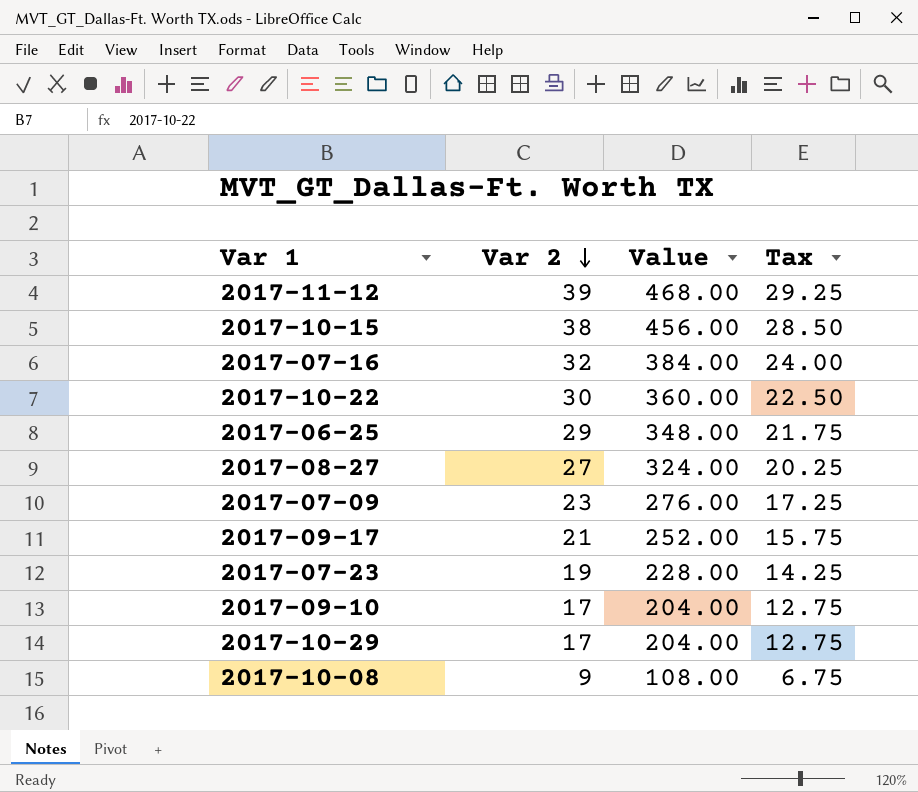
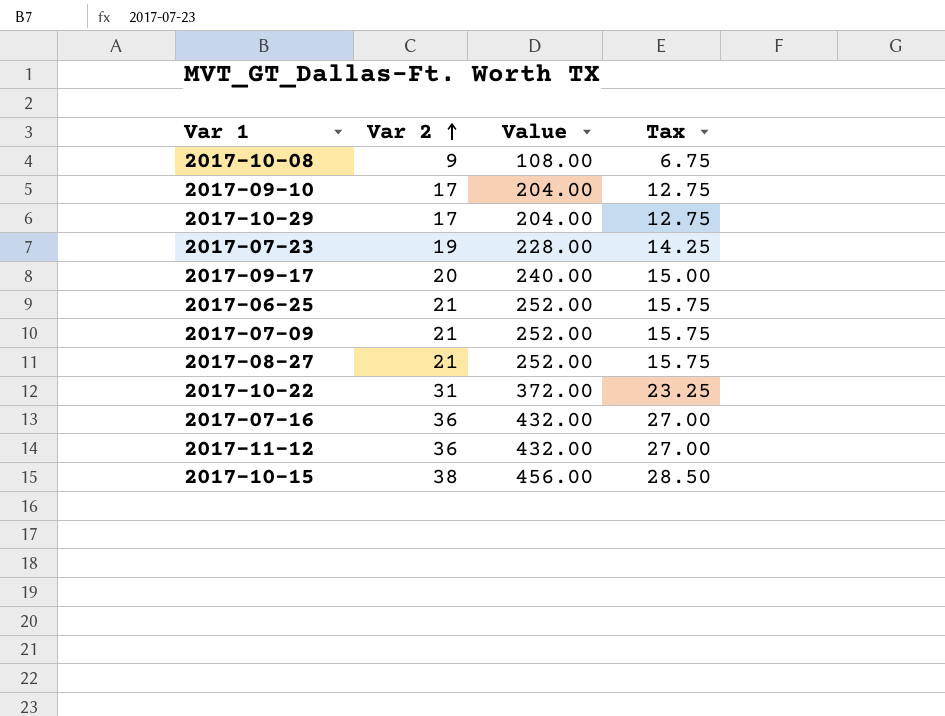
row order: Var 2 descending -> Var 2 ascending
2017-09-17 | Var 2: 21 -> 20
2017-09-17 | Value: 252.00 -> 240.00
2017-09-17 | Tax: 15.75 -> 15.00
2017-06-25 | Var 2: 29 -> 21
2017-06-25 | Value: 348.00 -> 252.00
2017-06-25 | Tax: 21.75 -> 15.75
2017-07-09 | Var 2: 23 -> 21
2017-07-09 | Value: 276.00 -> 252.00
2017-07-09 | Tax: 17.25 -> 15.75
2017-08-27 | Var 2: 27 -> 21
2017-08-27 | Value: 324.00 -> 252.00
2017-08-27 | Tax: 20.25 -> 15.75
2017-10-22 | Var 2: 30 -> 31
2017-10-22 | Value: 360.00 -> 372.00
2017-10-22 | Tax: 22.50 -> 23.25
2017-07-16 | Var 2: 32 -> 36
2017-07-16 | Value: 384.00 -> 432.00
2017-07-16 | Tax: 24.00 -> 27.00
2017-11-12 | Var 2: 39 -> 36
2017-11-12 | Value: 468.00 -> 432.00
2017-11-12 | Tax: 29.25 -> 27.00

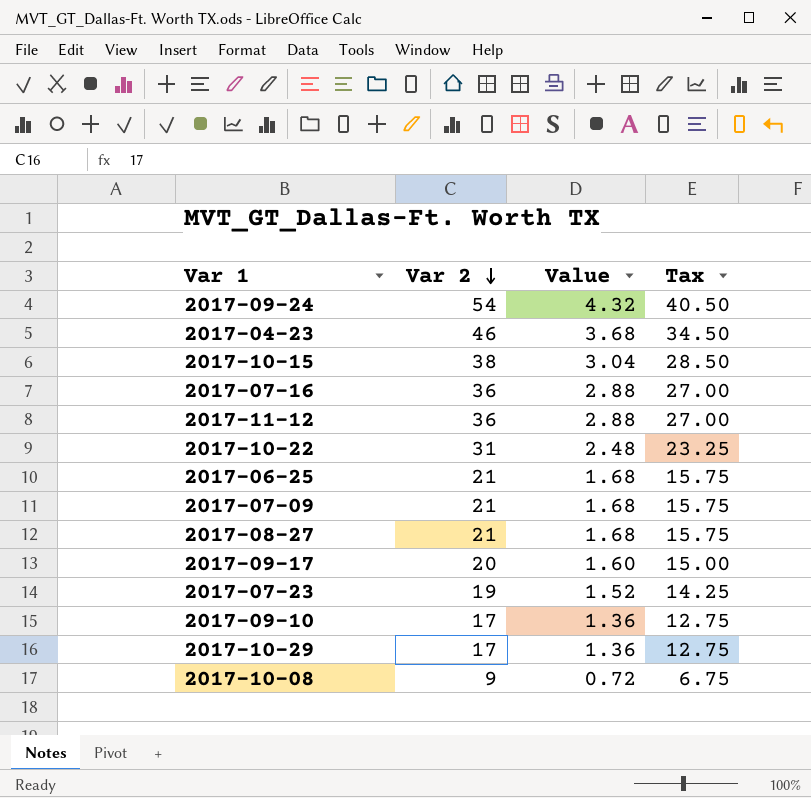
row order: Var 2 ascending -> Var 2 descending
column Value | formula: [Var 2] * 12 -> [Var 2] * 0.08
row 2017-09-24: none -> 54 | 4.32 | 40.50
row 2017-04-23: none -> 46 | 3.68 | 34.50

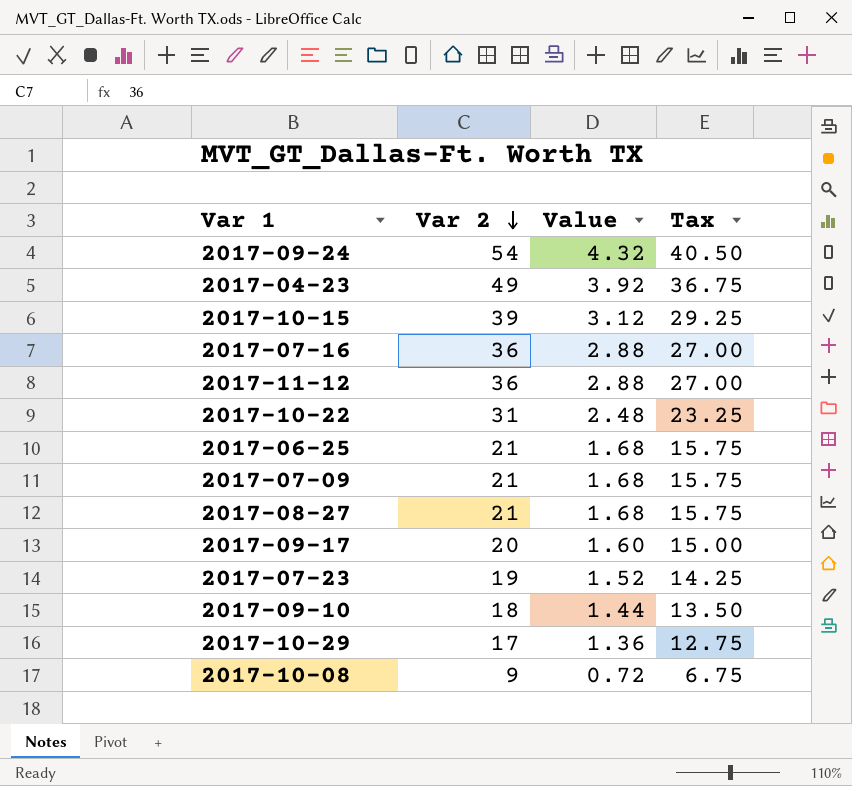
2017-04-23 | Var 2: 46 -> 49
2017-04-23 | Value: 3.68 -> 3.92
2017-04-23 | Tax: 34.50 -> 36.75
2017-10-15 | Var 2: 38 -> 39
2017-10-15 | Value: 3.04 -> 3.12
2017-10-15 | Tax: 28.50 -> 29.25
2017-09-10 | Var 2: 17 -> 18
2017-09-10 | Value: 1.36 -> 1.44
2017-09-10 | Tax: 12.75 -> 13.50

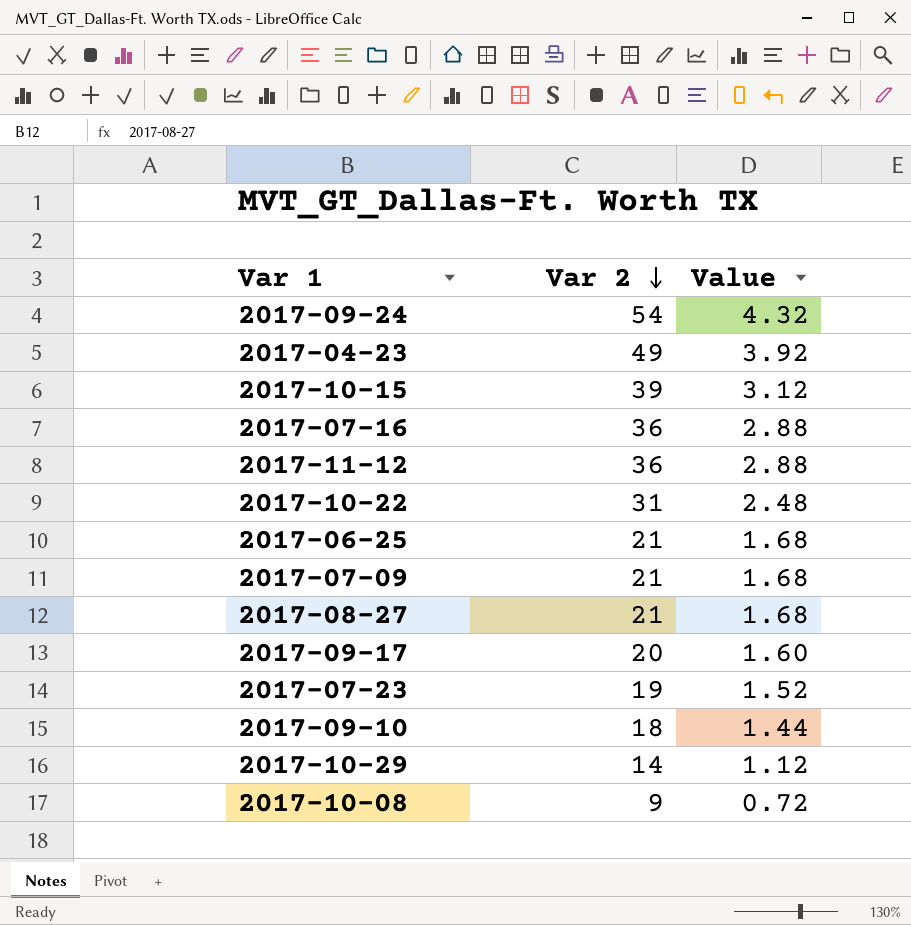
column Tax | formula: [Var 2] * 0.75 -> none
2017-10-29 | Var 2: 17 -> 14
2017-10-29 | Value: 1.36 -> 1.12

